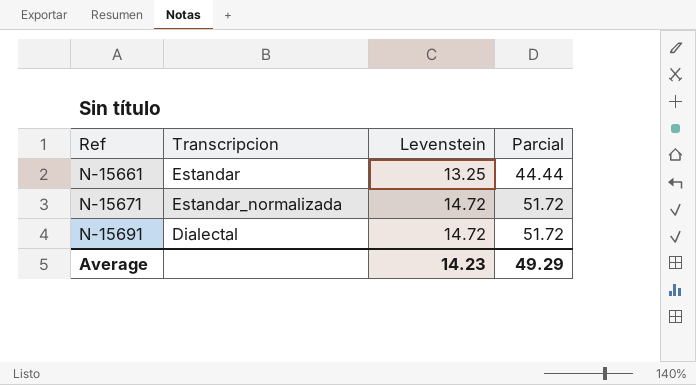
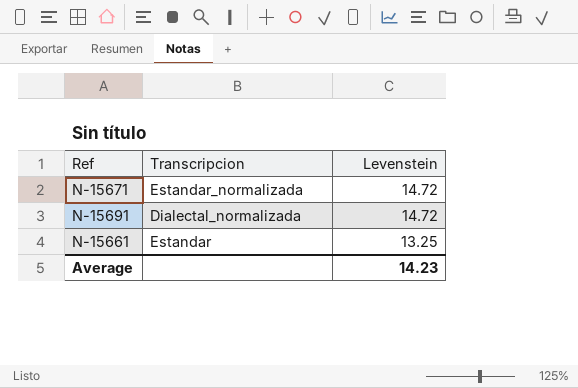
row order: Ref ascending -> Levenstein descending
column Parcial | position: 4 -> none
N-15691 | Transcripcion: Dialectal -> Dialectal_normalizada

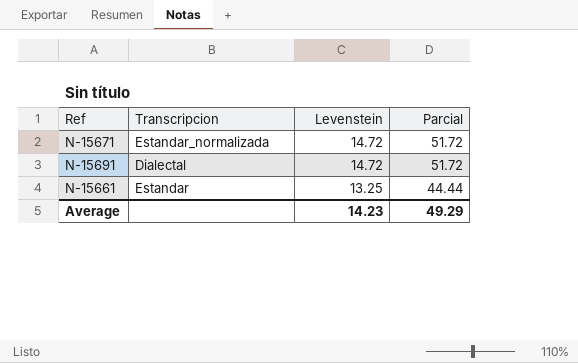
column Parcial | position: none -> 4
N-15691 | Transcripcion: Dialectal_normalizada -> Dialectal

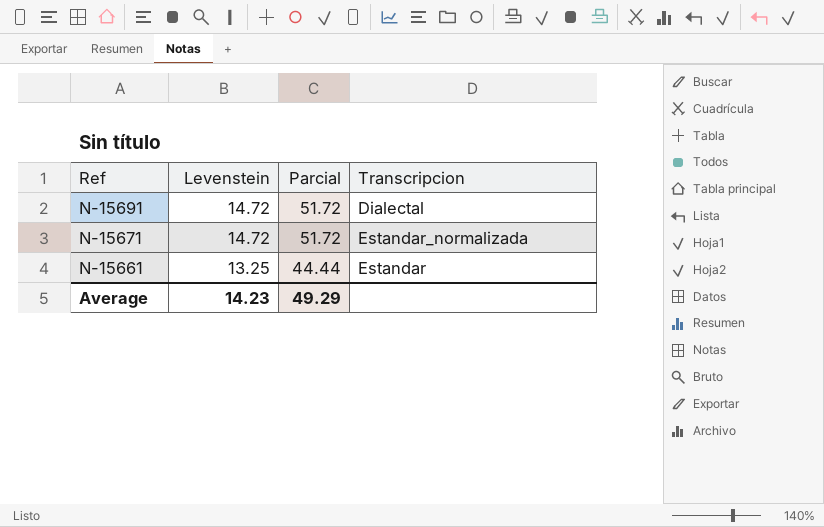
row order: Levenstein descending -> Ref descending
column Transcripcion | position: 2 -> 4

